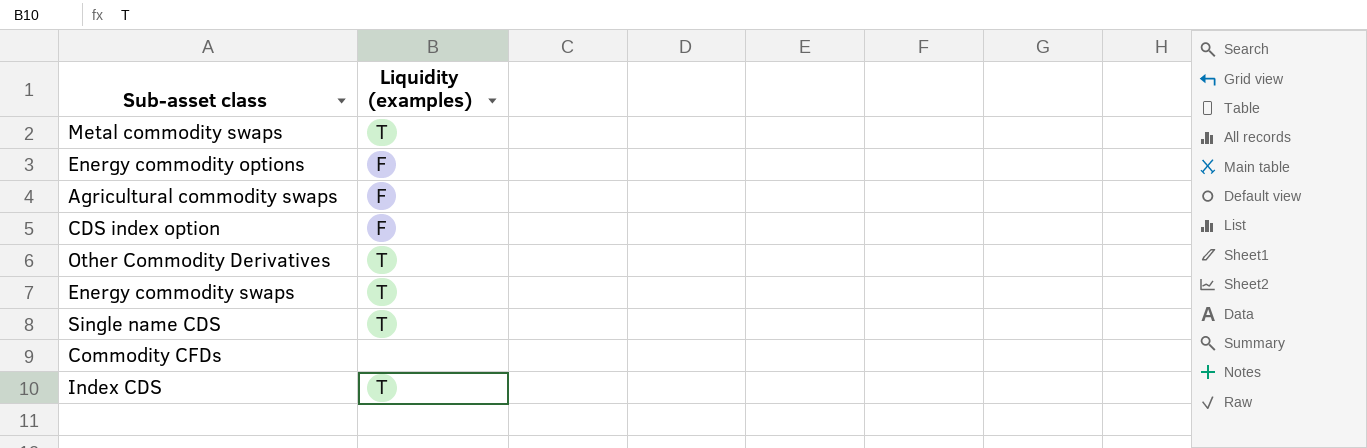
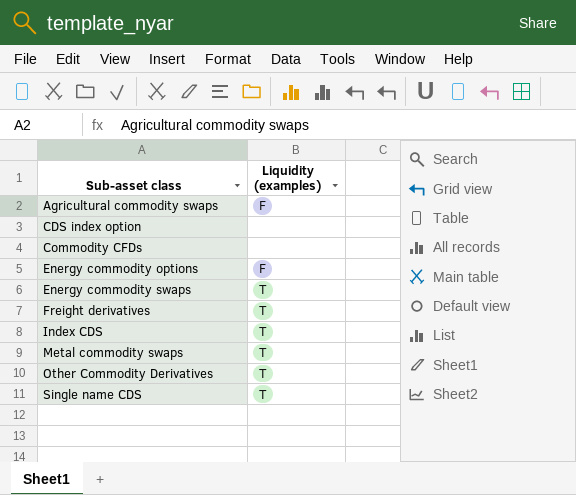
row order: none -> Sub-asset class ascending
CDS index option | Liquidity (examples): F -> none
row Freight derivatives: none -> T

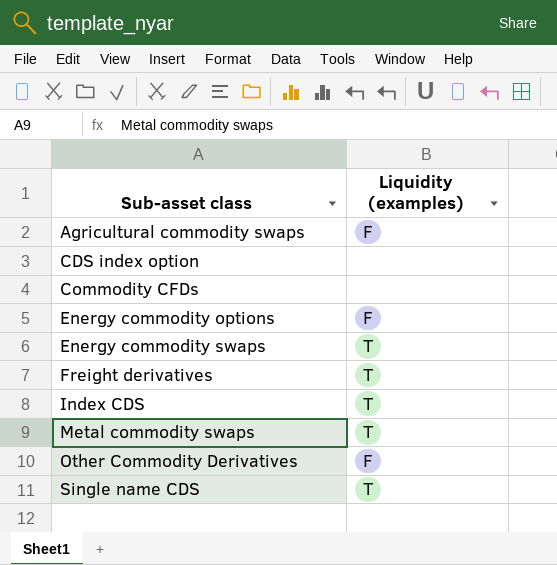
Other Commodity Derivatives | Liquidity (examples): T -> F

